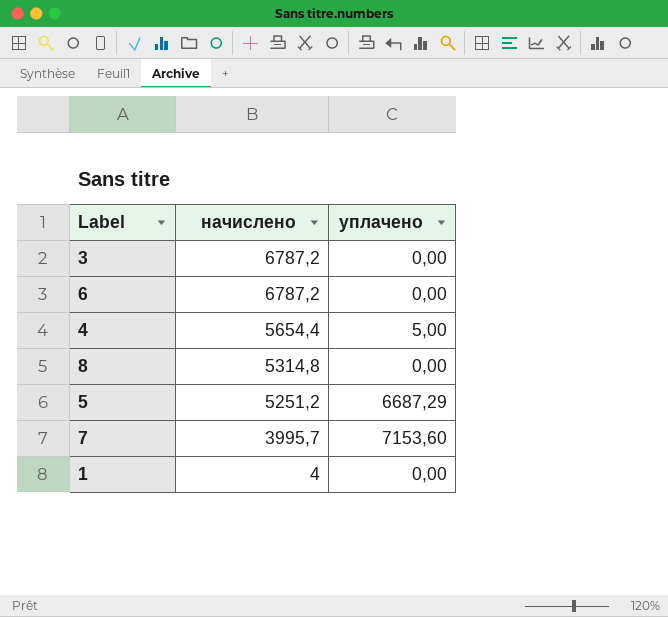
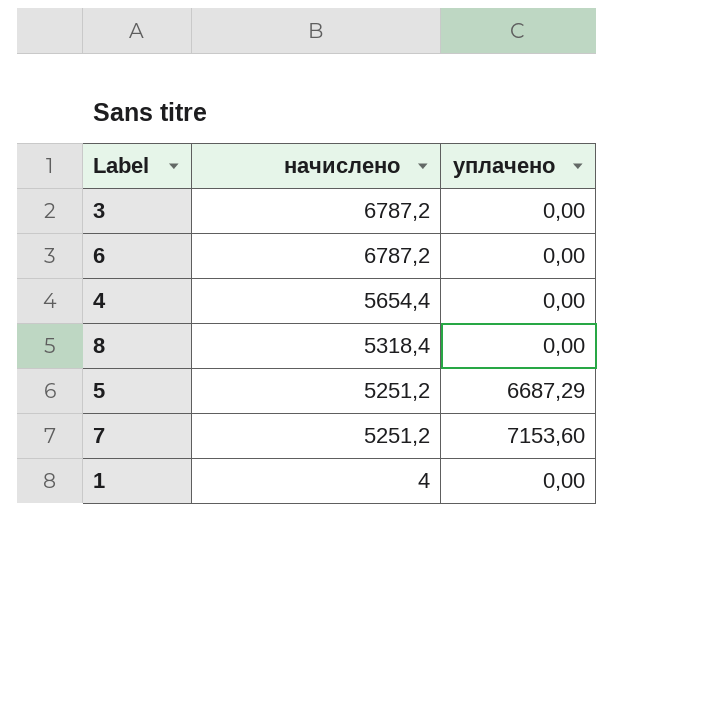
4 | уплачено: 5,00 -> 0,00
8 | начислено: 5314,8 -> 5318,4
7 | начислено: 3995,7 -> 5251,2

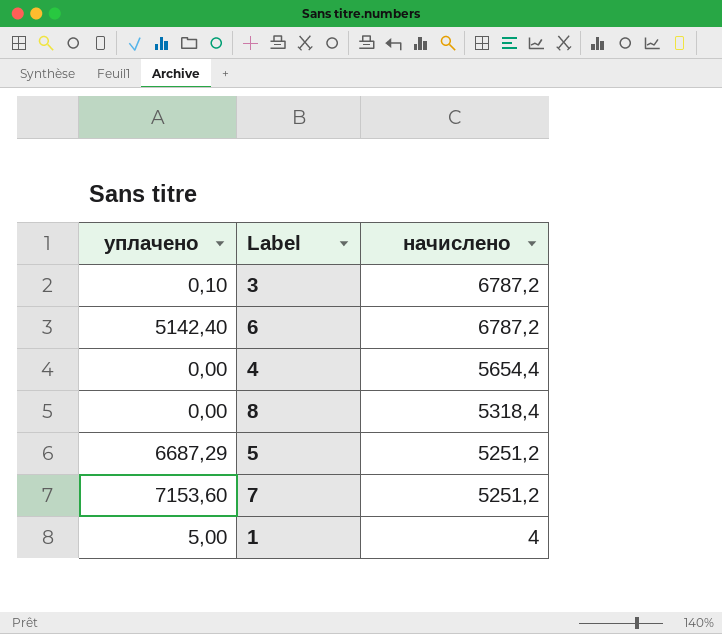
column уплачено | position: 3 -> 1
3 | уплачено: 0,00 -> 0,10
6 | уплачено: 0,00 -> 5142,40
1 | уплачено: 0,00 -> 5,00

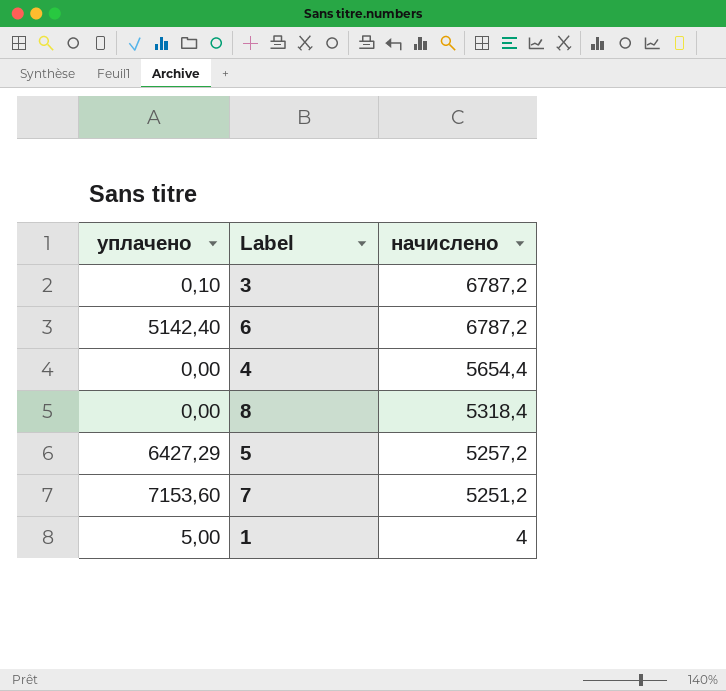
5 | уплачено: 6687,29 -> 6427,29
5 | начислено: 5251,2 -> 5257,2

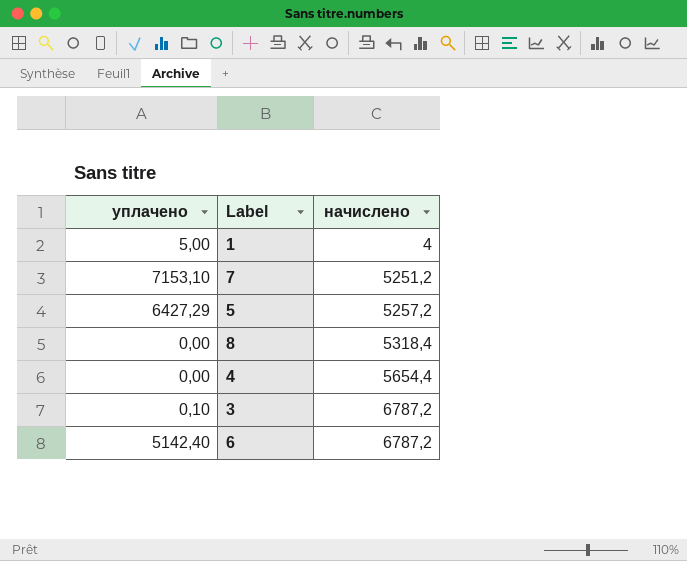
row order: начислено descending -> начислено ascending
7 | уплачено: 7153,60 -> 7153,10

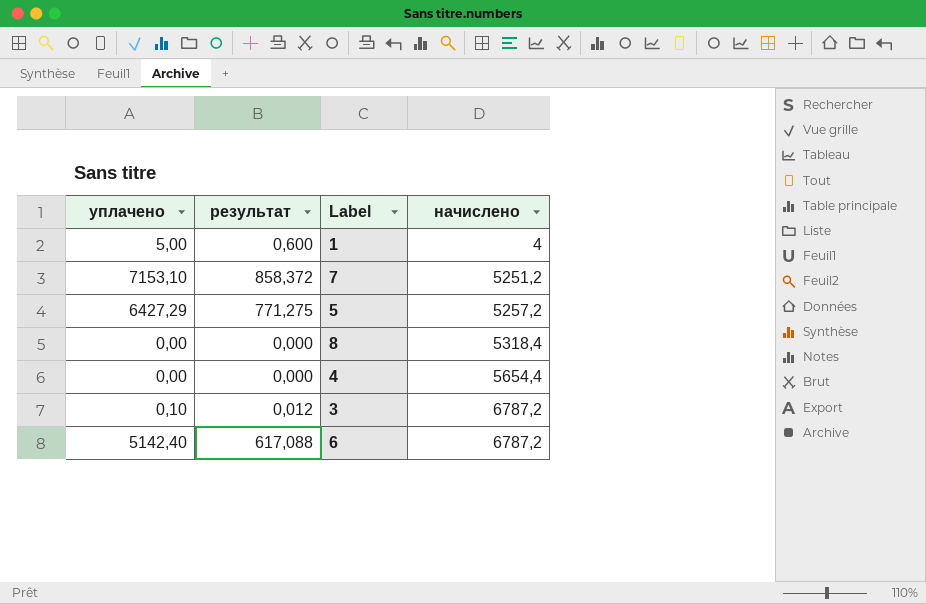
column результат | formula: none -> [уплачено] * 0,12

